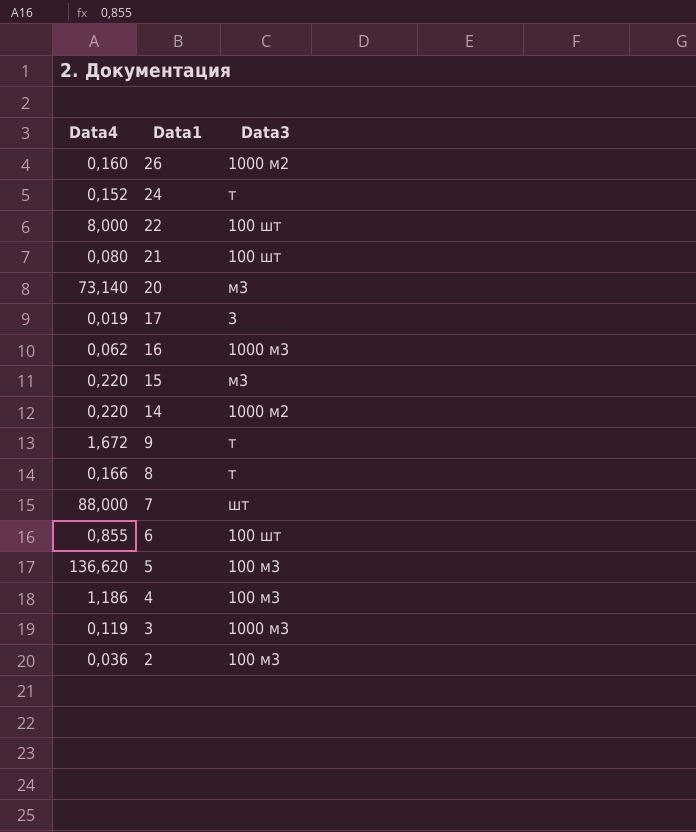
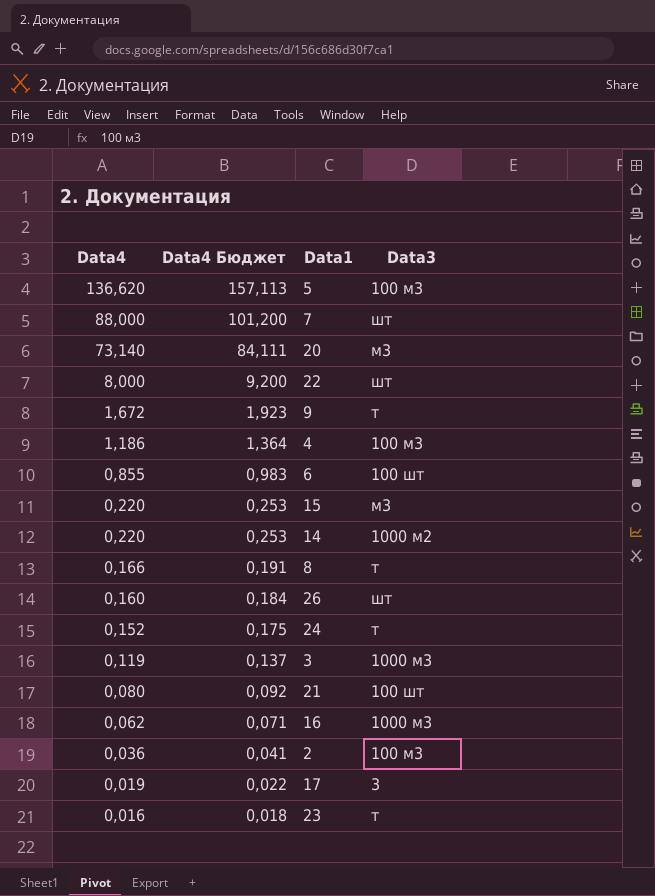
row order: Data1 descending -> Data4 descending
column Data4 Бюджет | formula: none -> [Data4] * 1,15
22 | Data3: 100 шт -> шт
26 | Data3: 1000 м2 -> шт
row 23: none -> 0,016 | 0,018 | т

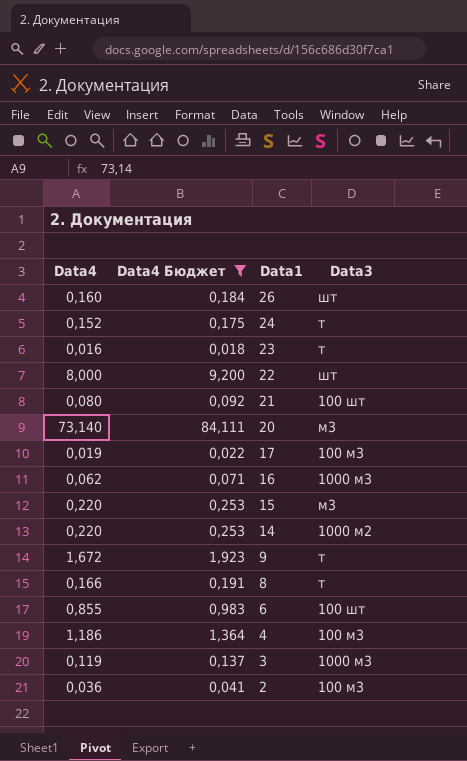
filter: none -> Data4 Бюджет <= 84,111
row order: Data4 descending -> Data1 descending
17 | Data3: 3 -> 100 м3

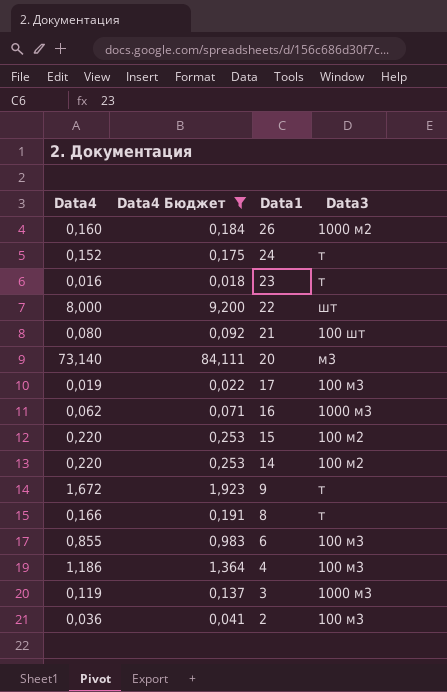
26 | Data3: шт -> 1000 м2
15 | Data3: м3 -> 100 м2
14 | Data3: 1000 м2 -> 100 м2
6 | Data3: 100 шт -> 100 м3

